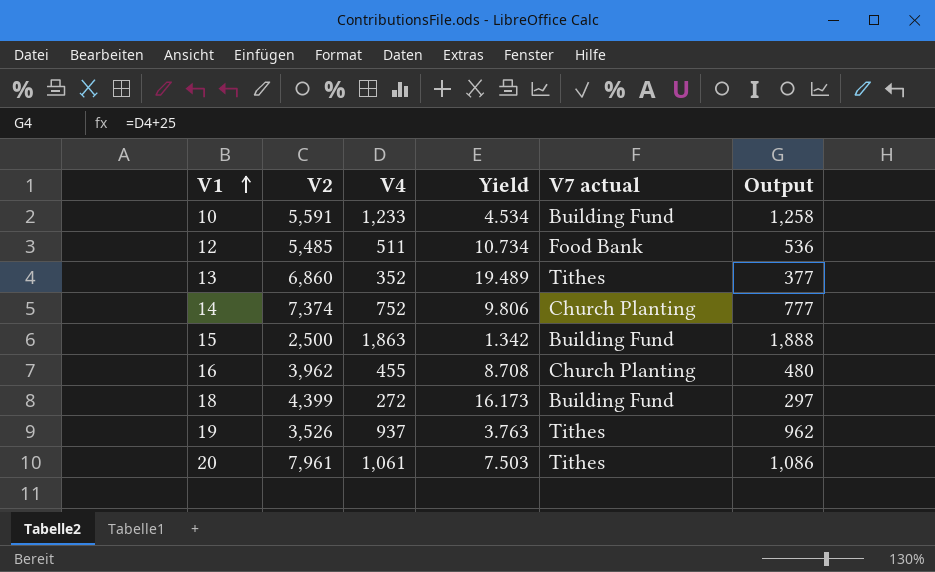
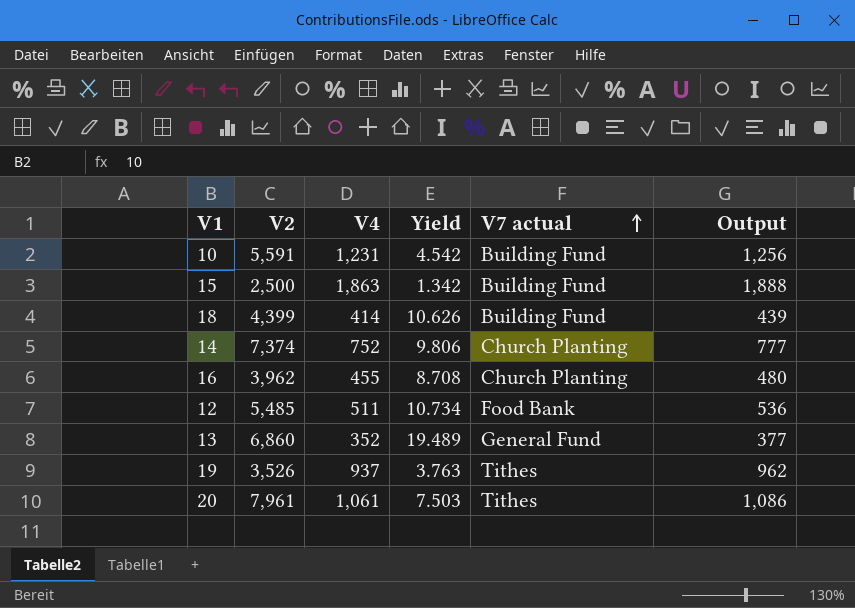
row order: V1 ascending -> V7 actual ascending
10 | V4: 1,233 -> 1,231
10 | Yield: 4.534 -> 4.542
10 | Output: 1,258 -> 1,256
18 | V4: 272 -> 414
18 | Yield: 16.173 -> 10.626
18 | Output: 297 -> 439
13 | V7 actual: Tithes -> General Fund

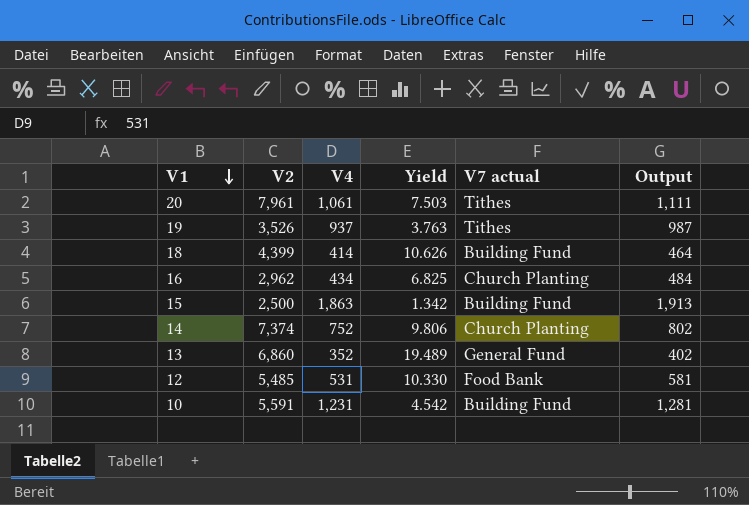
row order: V7 actual ascending -> V1 descending
column Output | formula: [V4] + 25 -> [V4] + 50
16 | V2: 3,962 -> 2,962
16 | V4: 455 -> 434
16 | Yield: 8.708 -> 6.825
12 | V4: 511 -> 531
12 | Yield: 10.734 -> 10.330

